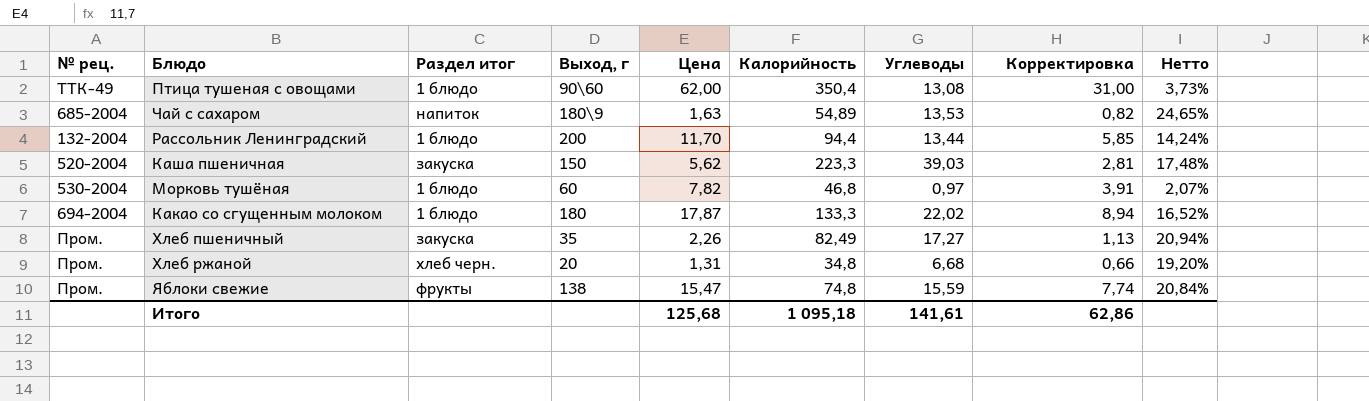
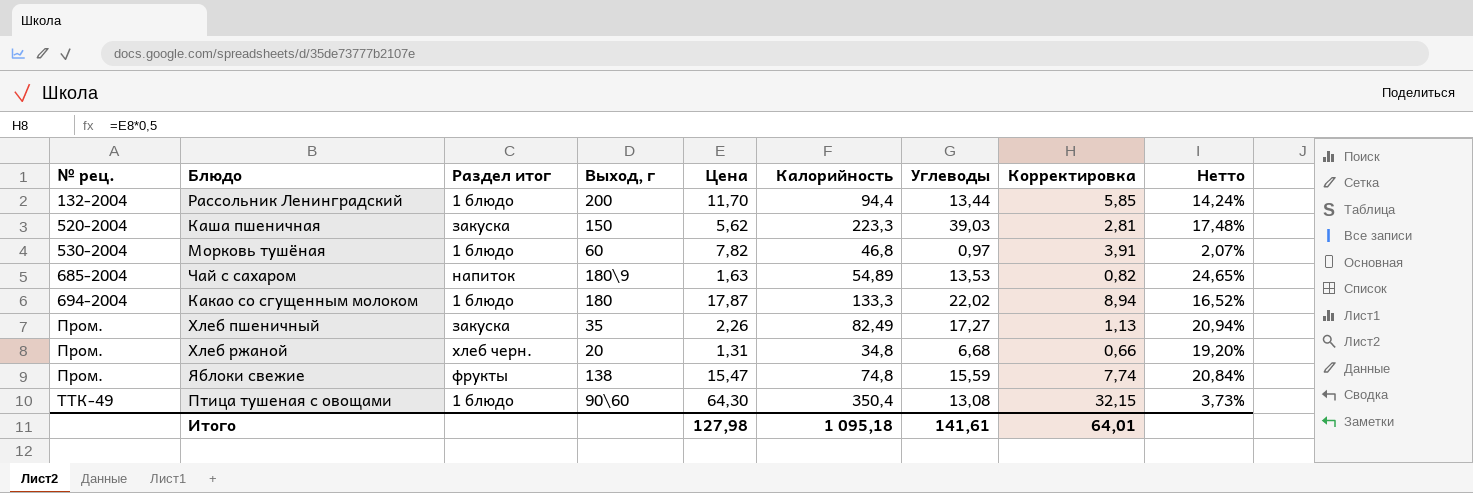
row order: none -> № рец. ascending
Птица тушеная с овощами | Цена: 62,00 -> 64,30
Птица тушеная с овощами | Корректировка: 31,00 -> 32,15
Итого | Цена: 125,68 -> 127,98
Итого | Корректировка: 62,86 -> 64,01

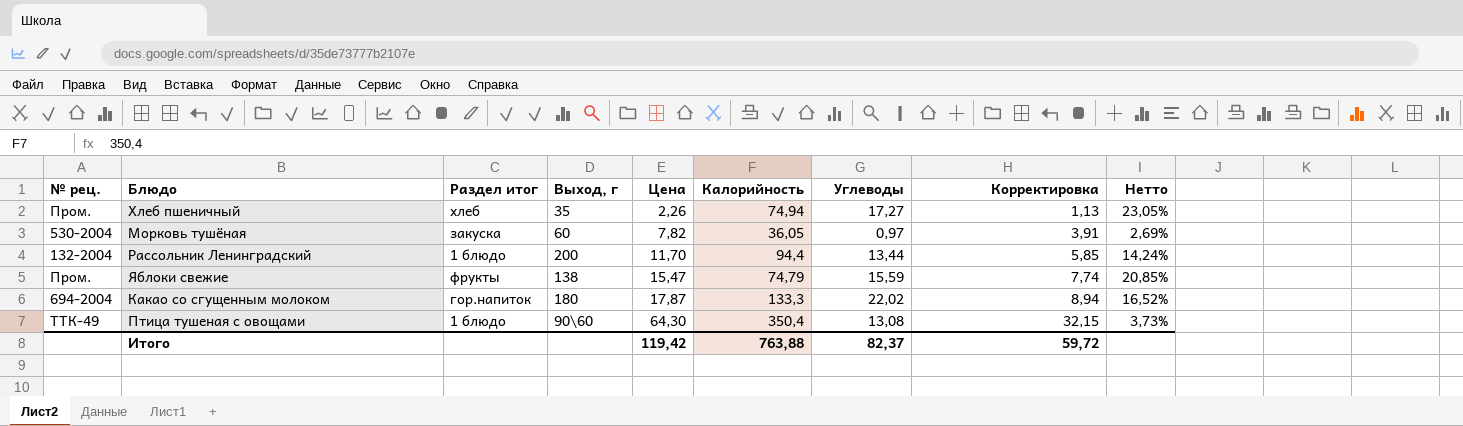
row order: № рец. ascending -> Цена ascending
row Каша пшеничная: 520-2004 | закуска | 150 | 5,62 | 223,3 | 39,03 | 2,81 | 17,48% -> none
row Чай с сахаром: 685-2004 | напиток | 180\9 | 1,63 | 54,89 | 13,53 | 0,82 | 24,65% -> none
row Хлеб ржаной: Пром. | хлеб черн. | 20 | 1,31 | 34,8 | 6,68 | 0,66 | 19,20% -> none
Хлеб пшеничный | Раздел итог: закуска -> хлеб
Хлеб пшеничный | Калорийность: 82,49 -> 74,94
Хлеб пшеничный | Нетто: 20,94% -> 23,05%
Морковь тушёная | Раздел итог: 1 блюдо -> закуска
Морковь тушёная | Калорийность: 46,8 -> 36,05
Морковь тушёная | Нетто: 2,07% -> 2,69%
Яблоки свежие | Калорийность: 74,8 -> 74,79
Яблоки свежие | Нетто: 20,84% -> 20,85%
Какао со сгущенным молоком | Раздел итог: 1 блюдо -> гор.напиток
Итого | Цена: 127,98 -> 119,42
Итого | Калорийность: 1 095,18 -> 763,88
Итого | Углеводы: 141,61 -> 82,37
Итого | Корректировка: 64,01 -> 59,72

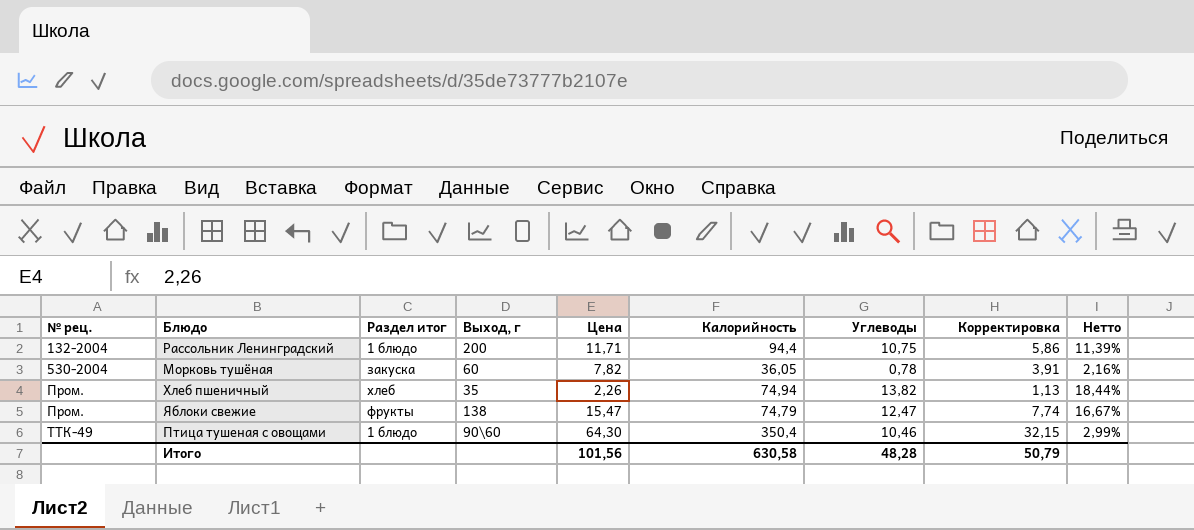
row order: Цена ascending -> № рец. ascending
row Какао со сгущенным молоком: 694-2004 | гор.напиток | 180 | 17,87 | 133,3 | 22,02 | 8,94 | 16,52% -> none
Рассольник Ленинградский | Цена: 11,70 -> 11,71
Рассольник Ленинградский | Углеводы: 13,44 -> 10,75
Рассольник Ленинградский | Корректировка: 5,85 -> 5,86
Рассольник Ленинградский | Нетто: 14,24% -> 11,39%
Морковь тушёная | Углеводы: 0,97 -> 0,78
Морковь тушёная | Нетто: 2,69% -> 2,16%
Хлеб пшеничный | Углеводы: 17,27 -> 13,82
Хлеб пшеничный | Нетто: 23,05% -> 18,44%
Яблоки свежие | Углеводы: 15,59 -> 12,47
Яблоки свежие | Нетто: 20,85% -> 16,67%
Птица тушеная с овощами | Углеводы: 13,08 -> 10,46
Птица тушеная с овощами | Нетто: 3,73% -> 2,99%
Итого | Цена: 119,42 -> 101,56
Итого | Калорийность: 763,88 -> 630,58
Итого | Углеводы: 82,37 -> 48,28
Итого | Корректировка: 59,72 -> 50,79

